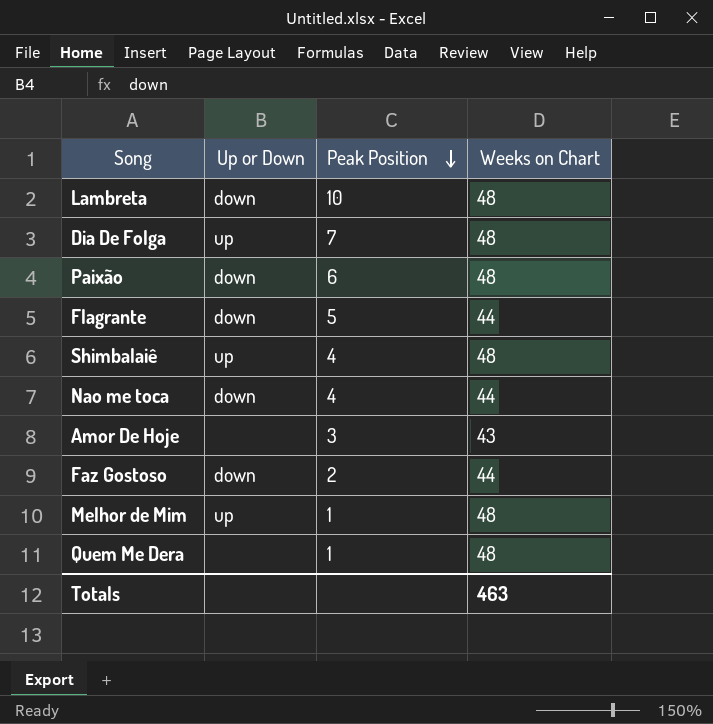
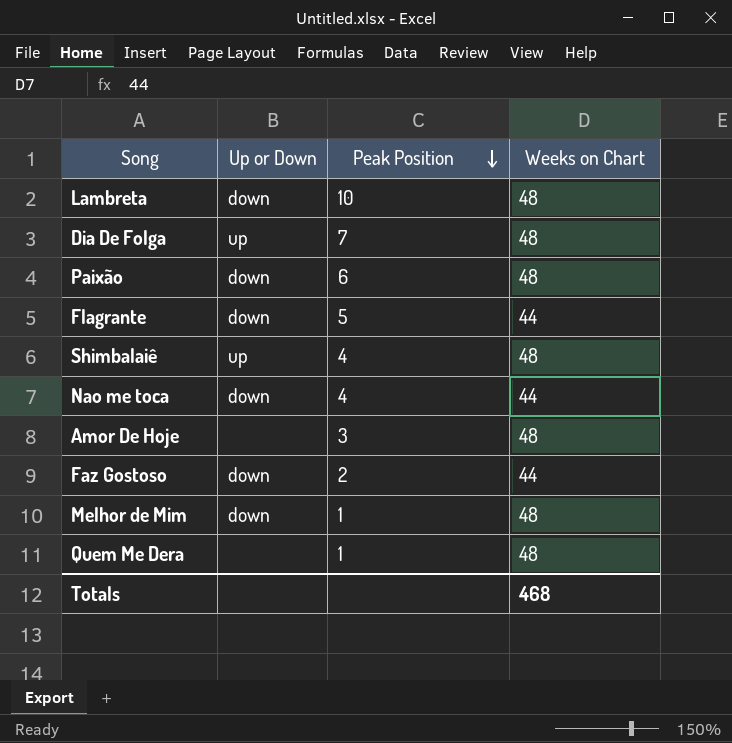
Amor De Hoje | Weeks on Chart: 43 -> 48
Melhor de Mim | Up or Down: up -> down
Totals | Weeks on Chart: 463 -> 468

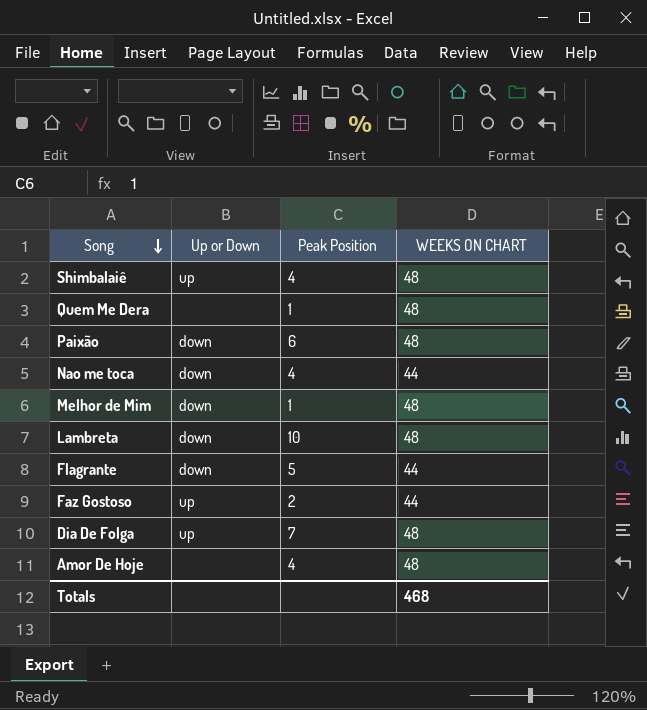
row order: Peak Position descending -> Song descending
column name: Weeks on Chart -> WEEKS ON CHART
Faz Gostoso | Up or Down: down -> up
Amor De Hoje | Peak Position: 3 -> 4

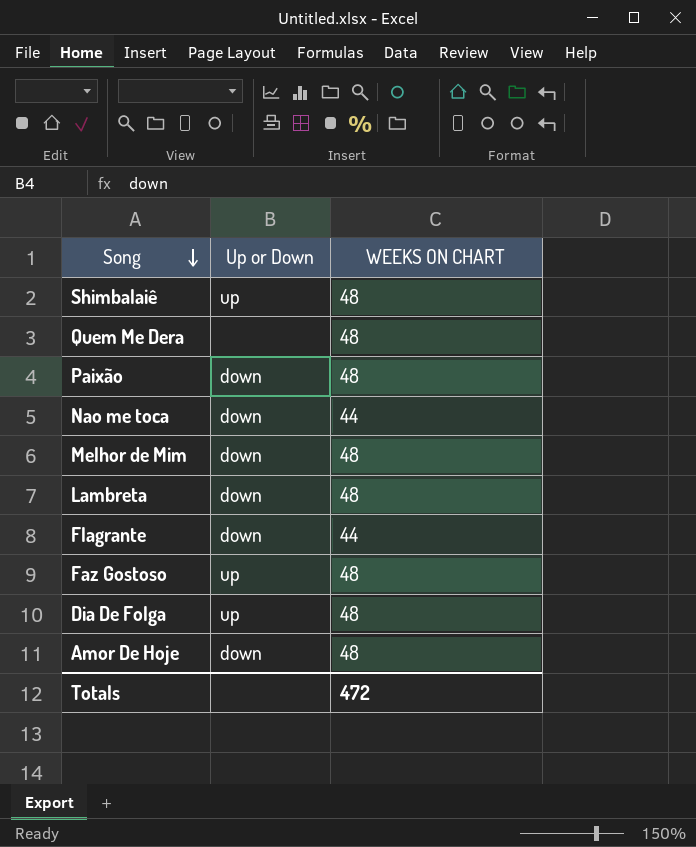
column Peak Position | position: 3 -> none
Faz Gostoso | WEEKS ON CHART: 44 -> 48
Amor De Hoje | Up or Down: none -> down
Totals | WEEKS ON CHART: 468 -> 472

